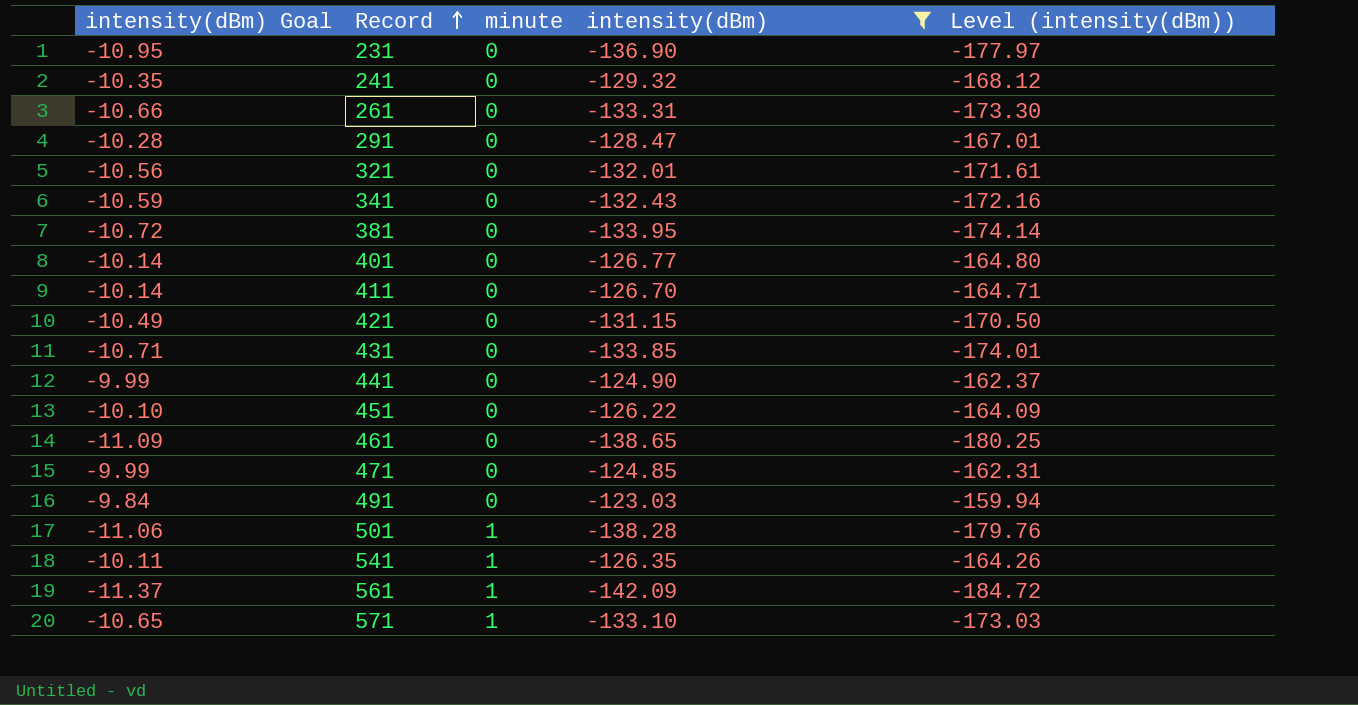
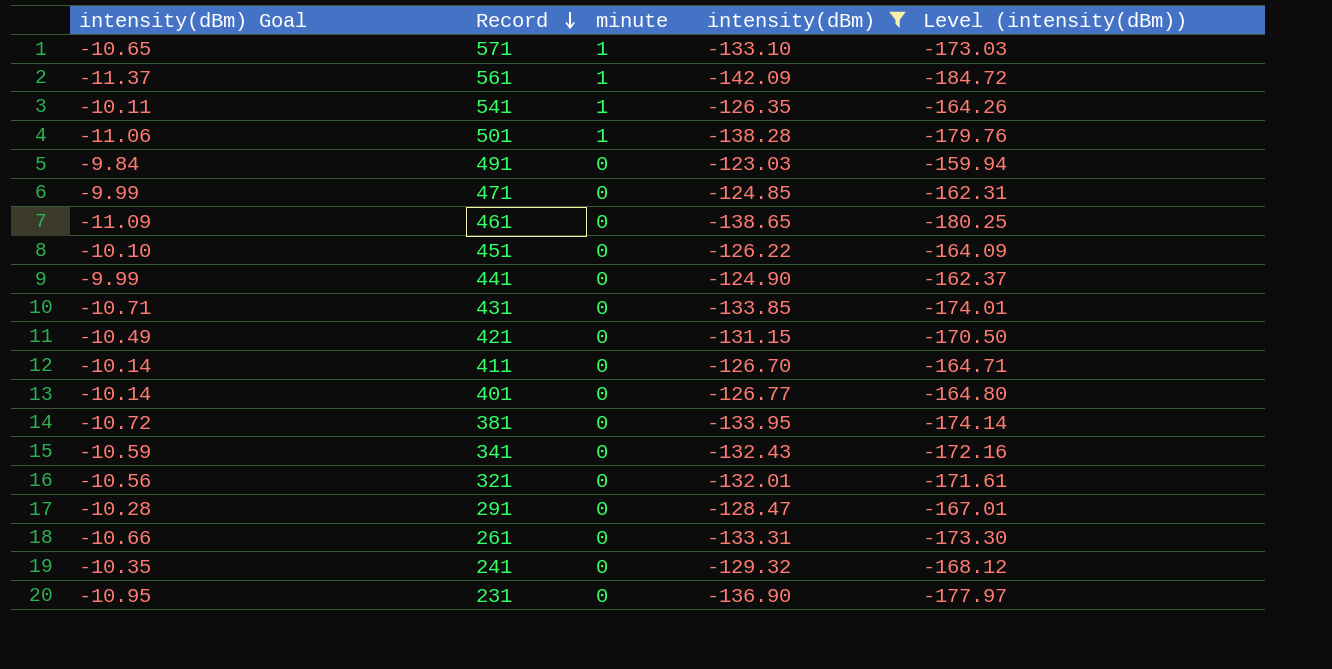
row order: Record ascending -> Record descending

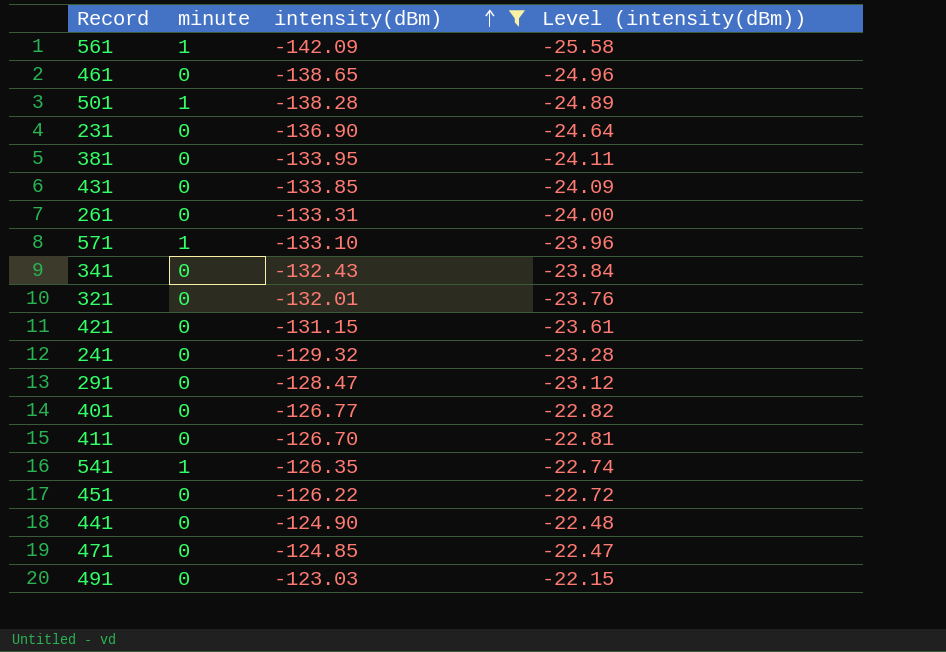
row order: Record descending -> intensity(dBm) ascending
column intensity(dBm) Goal | formula: [intensity(dBm)] * 0.08 -> none
column Level (intensity(dBm)) | formula: [intensity(dBm)] * 1.3 -> [intensity(dBm)] * 0.18

